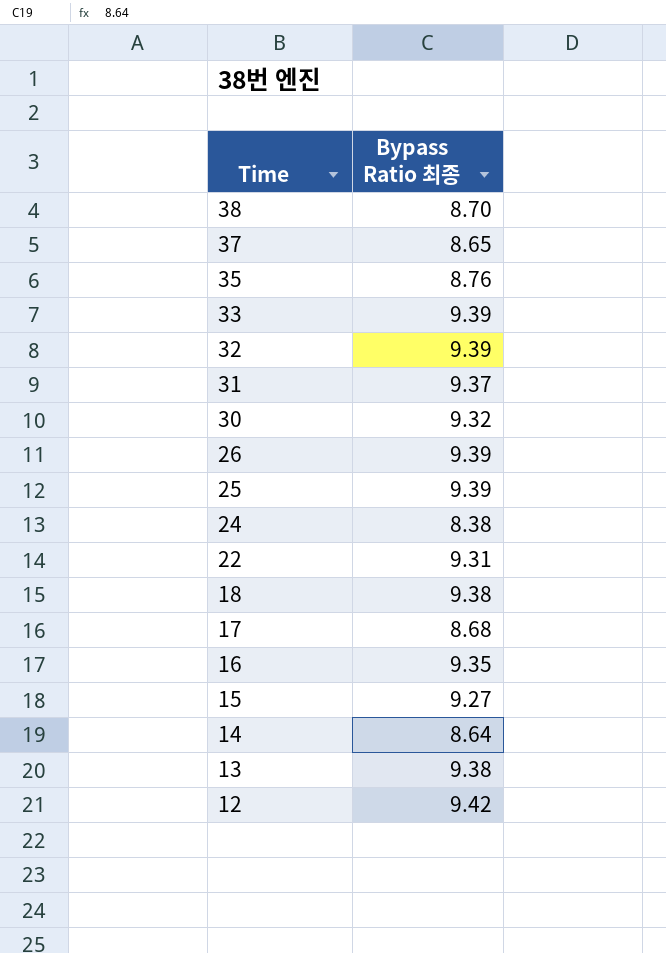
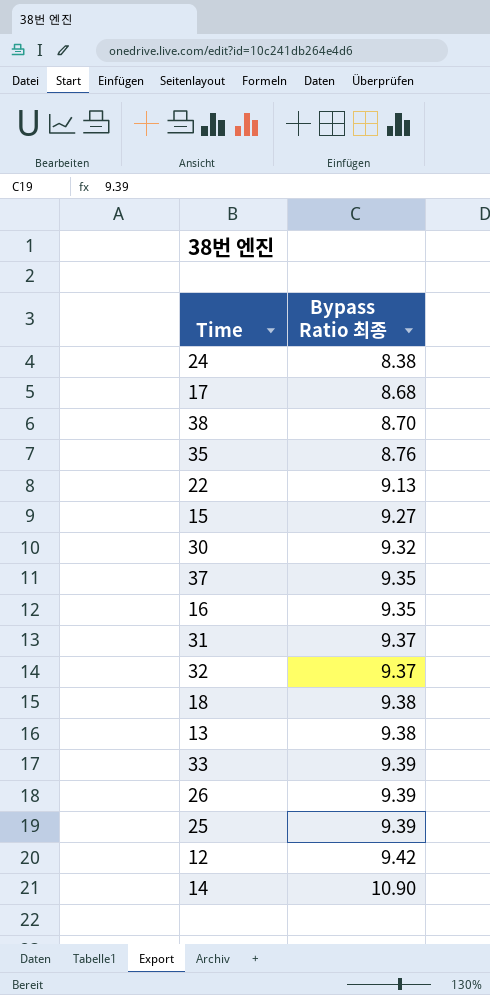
row order: Time descending -> Bypass Ratio 최종 ascending
22 | Bypass Ratio 최종: 9.31 -> 9.13
37 | Bypass Ratio 최종: 8.65 -> 9.35
32 | Bypass Ratio 최종: 9.39 -> 9.37
14 | Bypass Ratio 최종: 8.64 -> 10.90

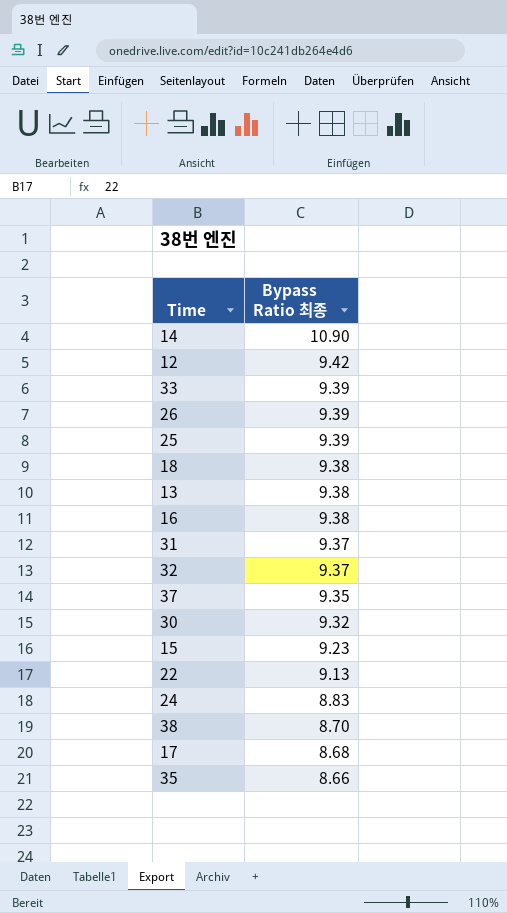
row order: Bypass Ratio 최종 ascending -> Bypass Ratio 최종 descending
16 | Bypass Ratio 최종: 9.35 -> 9.38
15 | Bypass Ratio 최종: 9.27 -> 9.23
24 | Bypass Ratio 최종: 8.38 -> 8.83
35 | Bypass Ratio 최종: 8.76 -> 8.66

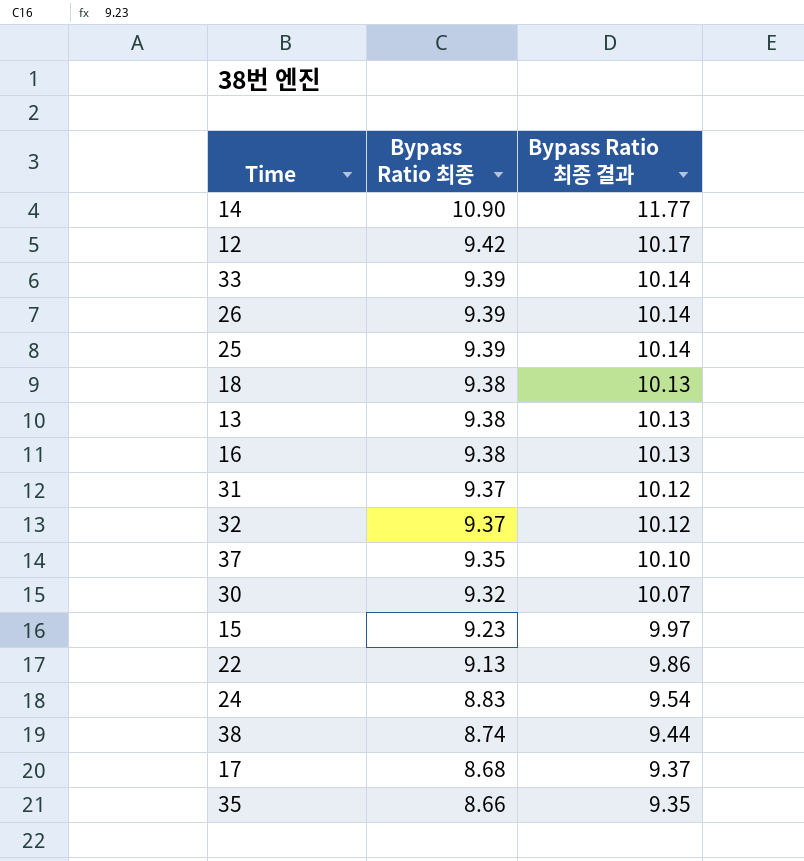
column Bypass Ratio 최종 결과 | formula: none -> [Bypass Ratio 최종] * 1.08
38 | Bypass Ratio 최종: 8.70 -> 8.74

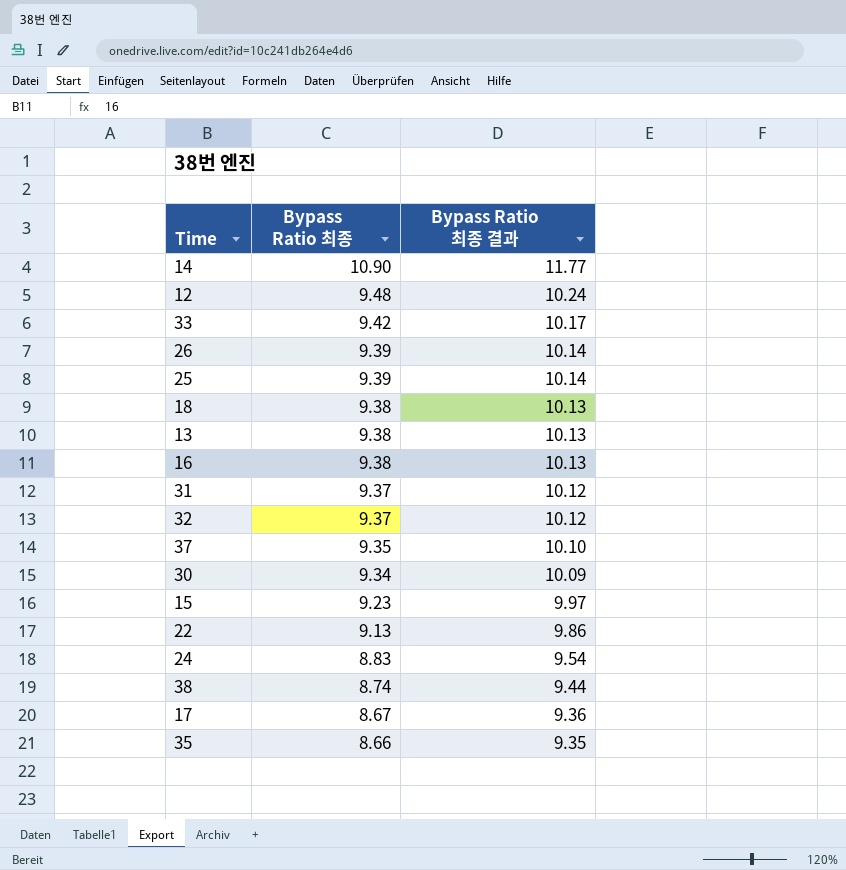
12 | Bypass Ratio 최종: 9.42 -> 9.48
12 | Bypass Ratio 최종 결과: 10.17 -> 10.24
33 | Bypass Ratio 최종: 9.39 -> 9.42
33 | Bypass Ratio 최종 결과: 10.14 -> 10.17
30 | Bypass Ratio 최종: 9.32 -> 9.34
30 | Bypass Ratio 최종 결과: 10.07 -> 10.09
17 | Bypass Ratio 최종: 8.68 -> 8.67
17 | Bypass Ratio 최종 결과: 9.37 -> 9.36

